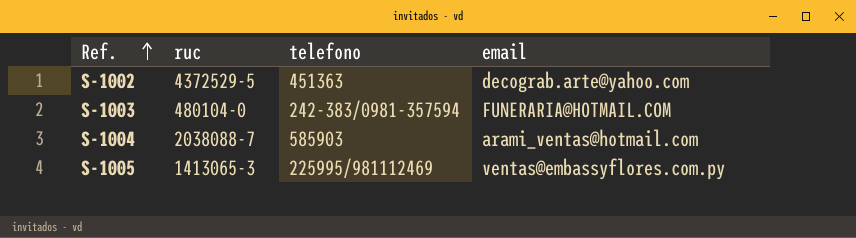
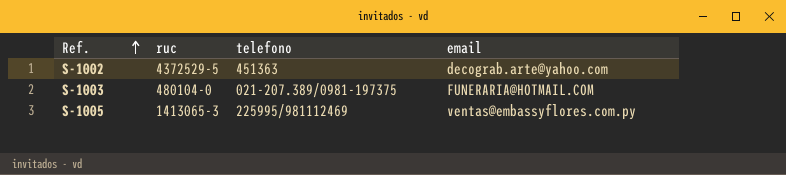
row S-1004: 2038088-7 | 585903 | arami_ventas@hotmail.com -> none
S-1003 | telefono: 242-383/0981-357594 -> 021-207.389/0981-197375

